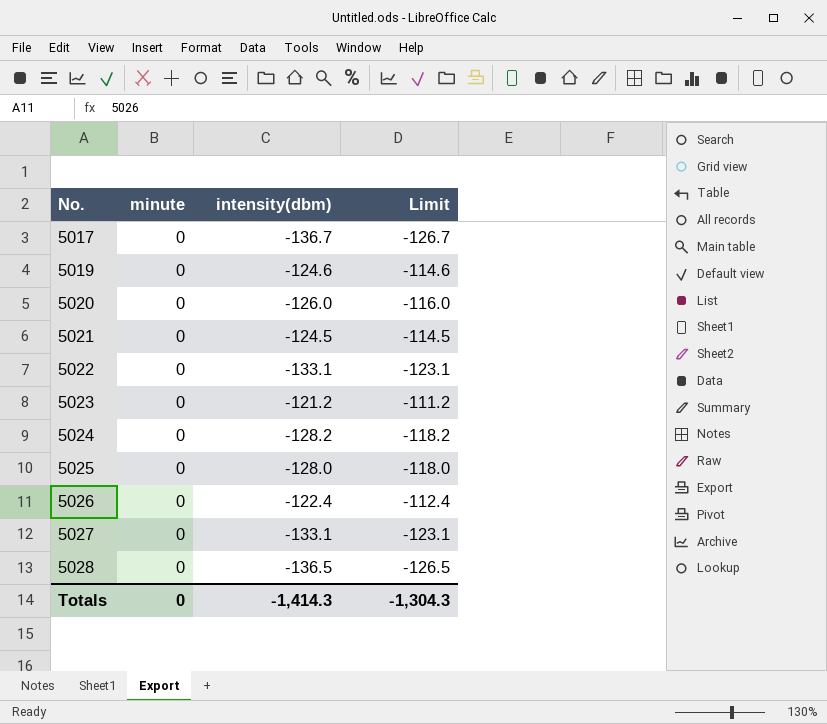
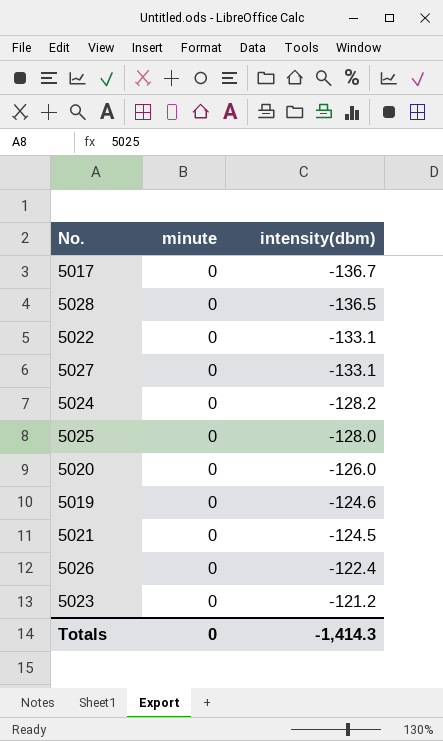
row order: No. ascending -> intensity(dbm) ascending
column Limit | formula: [intensity(dbm)] + 10 -> none

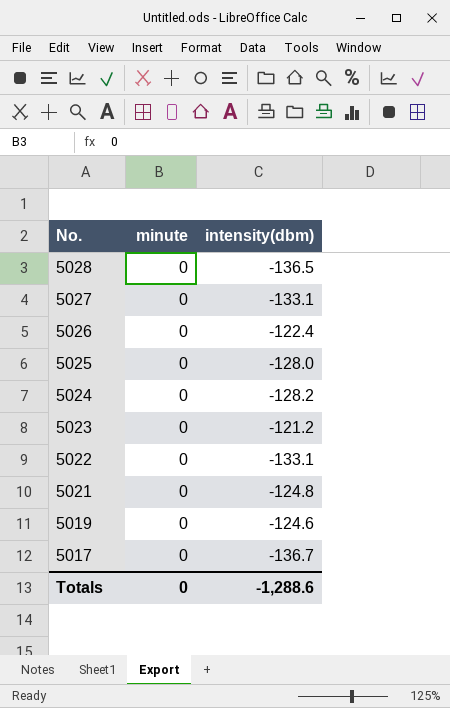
row order: intensity(dbm) ascending -> No. descending
row 5020: 0 | -126.0 -> none
5021 | intensity(dbm): -124.5 -> -124.8
Totals | intensity(dbm): -1,414.3 -> -1,288.6

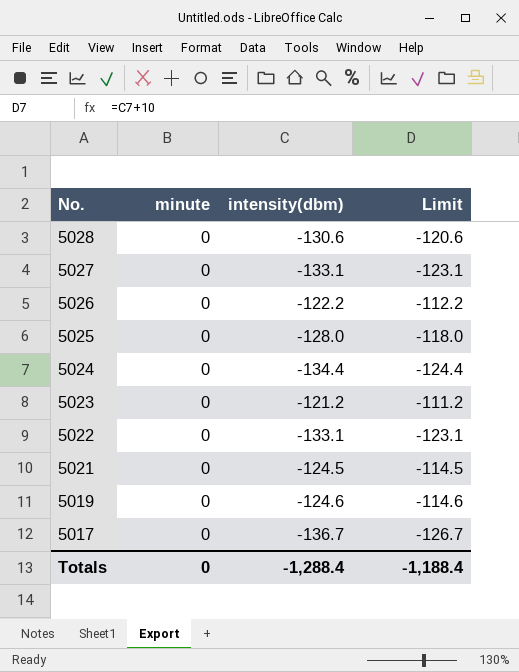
column Limit | formula: none -> [intensity(dbm)] + 10
5028 | intensity(dbm): -136.5 -> -130.6
5026 | intensity(dbm): -122.4 -> -122.2
5024 | intensity(dbm): -128.2 -> -134.4
5021 | intensity(dbm): -124.8 -> -124.5
Totals | intensity(dbm): -1,288.6 -> -1,288.4

